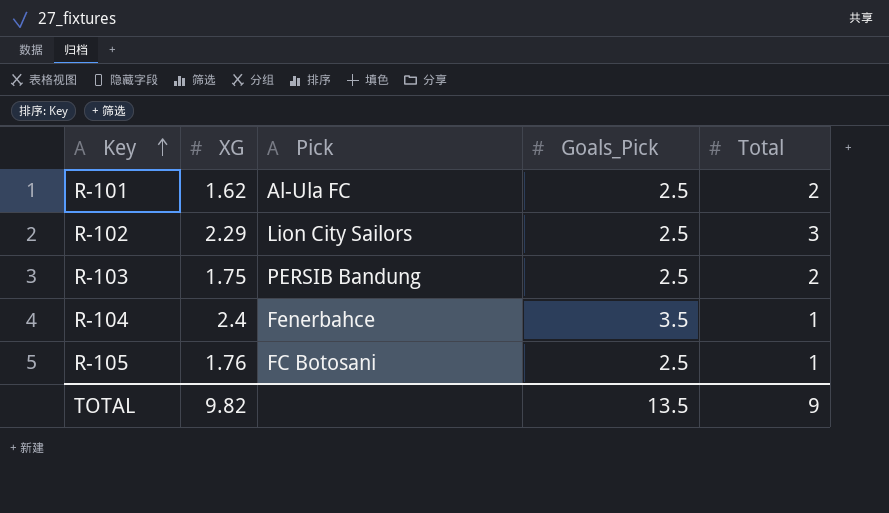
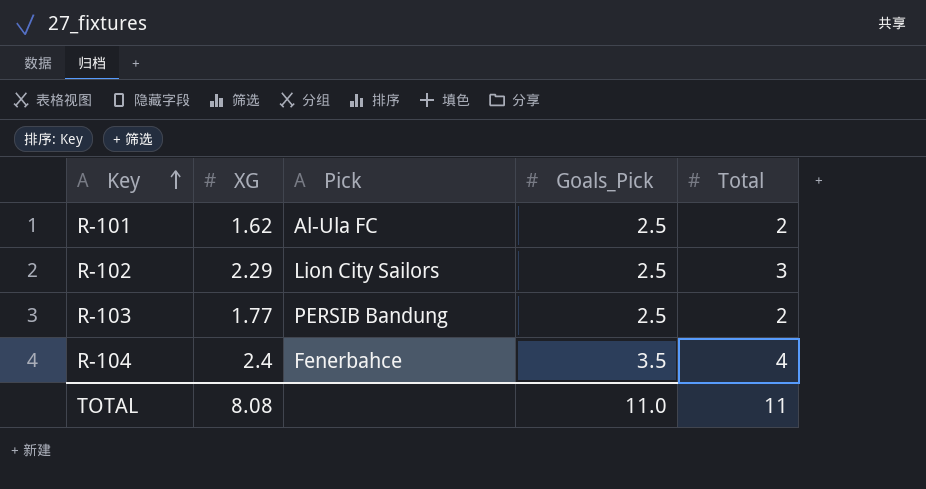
row R-105: 1.76 | FC Botosani | 2.5 | 1 -> none
R-103 | XG: 1.75 -> 1.77
R-104 | Total: 1 -> 4
TOTAL | XG: 9.82 -> 8.08
TOTAL | Goals_Pick: 13.5 -> 11.0
TOTAL | Total: 9 -> 11

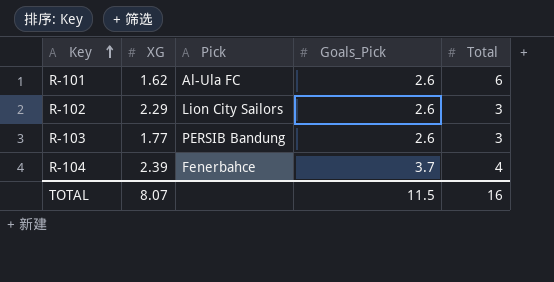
R-101 | Goals_Pick: 2.5 -> 2.6
R-101 | Total: 2 -> 6
R-102 | Goals_Pick: 2.5 -> 2.6
R-103 | Goals_Pick: 2.5 -> 2.6
R-103 | Total: 2 -> 3
R-104 | XG: 2.4 -> 2.39
R-104 | Goals_Pick: 3.5 -> 3.7
TOTAL | XG: 8.08 -> 8.07
TOTAL | Goals_Pick: 11.0 -> 11.5
TOTAL | Total: 11 -> 16

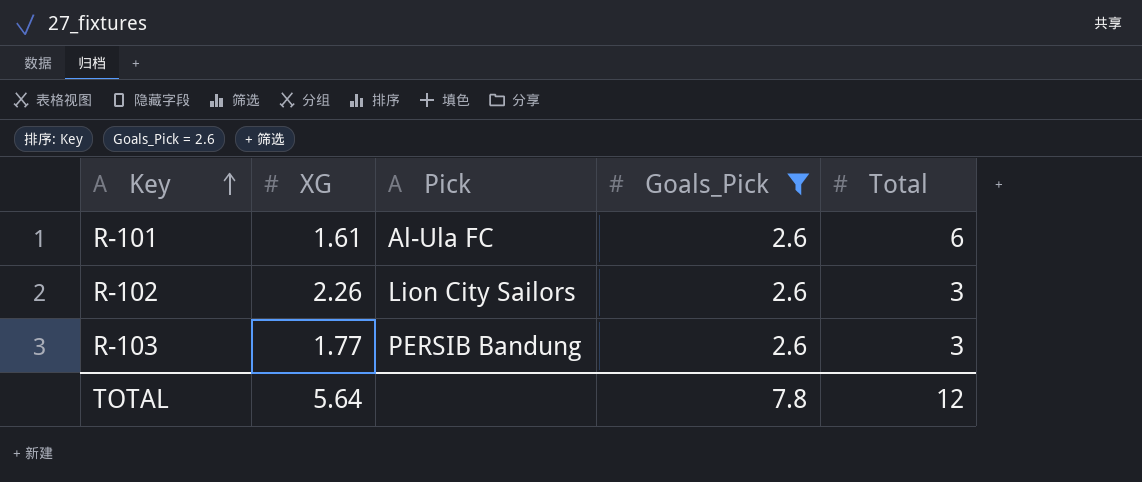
filter: none -> Goals_Pick = 2.6
R-101 | XG: 1.62 -> 1.61
R-102 | XG: 2.29 -> 2.26
TOTAL | XG: 8.07 -> 5.64
TOTAL | Goals_Pick: 11.5 -> 7.8
TOTAL | Total: 16 -> 12

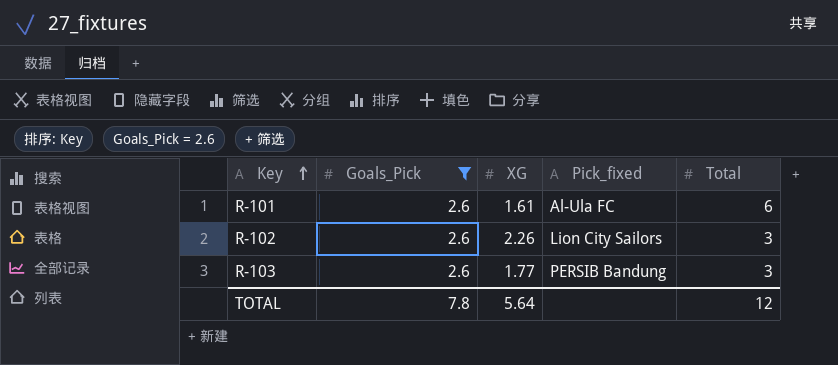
column Goals_Pick | position: 4 -> 2
column name: Pick -> Pick_fixed

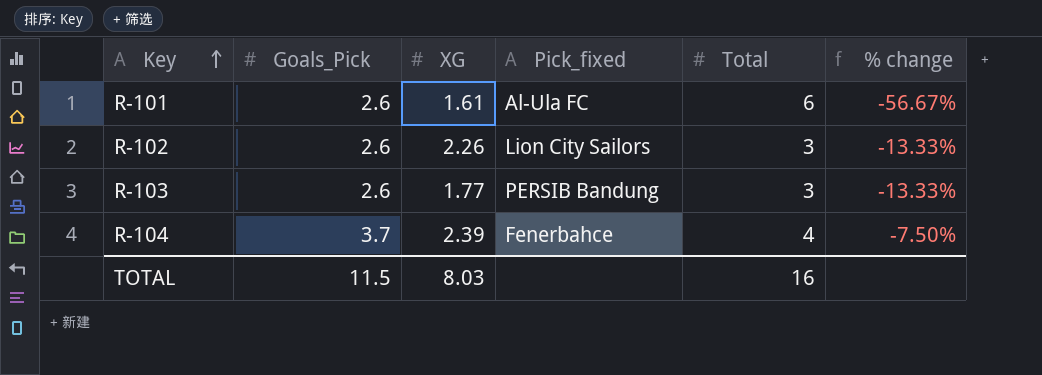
filter: Goals_Pick = 2.6 -> none
column % change | formula: none -> ([Goals_Pick] - [Total]) / [Total]
TOTAL | Goals_Pick: 7.8 -> 11.5
TOTAL | XG: 5.64 -> 8.03
TOTAL | Total: 12 -> 16

